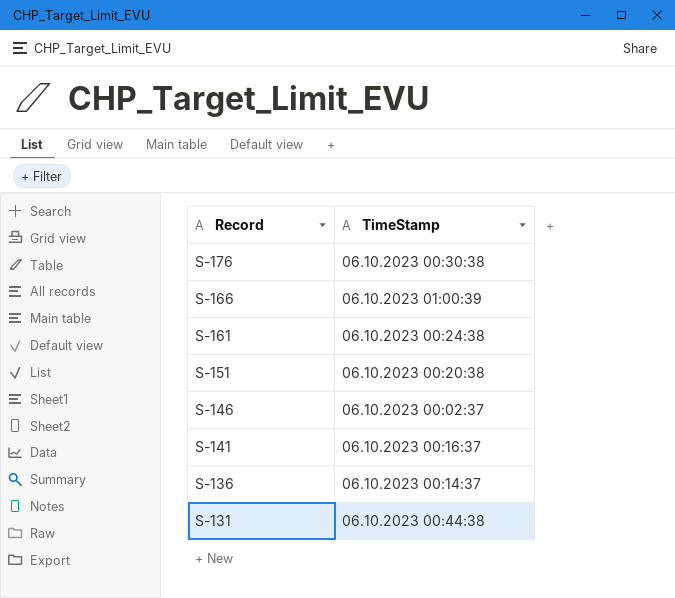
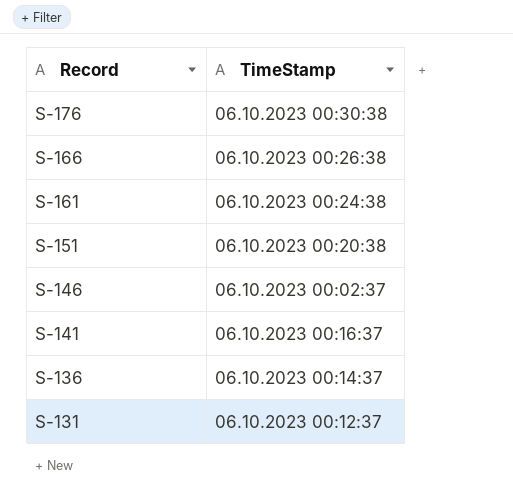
S-166 | TimeStamp: 06.10.2023 01:00:39 -> 06.10.2023 00:26:38
S-131 | TimeStamp: 06.10.2023 00:44:38 -> 06.10.2023 00:12:37

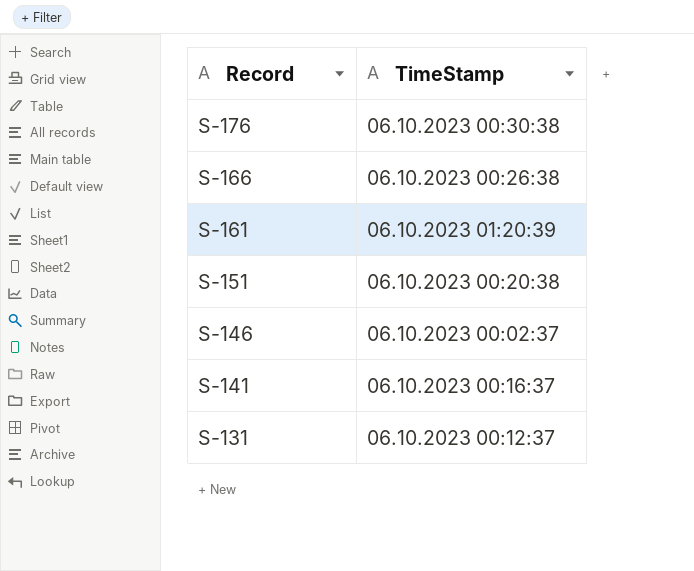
row S-136: 06.10.2023 00:14:37 -> none
S-161 | TimeStamp: 06.10.2023 00:24:38 -> 06.10.2023 01:20:39

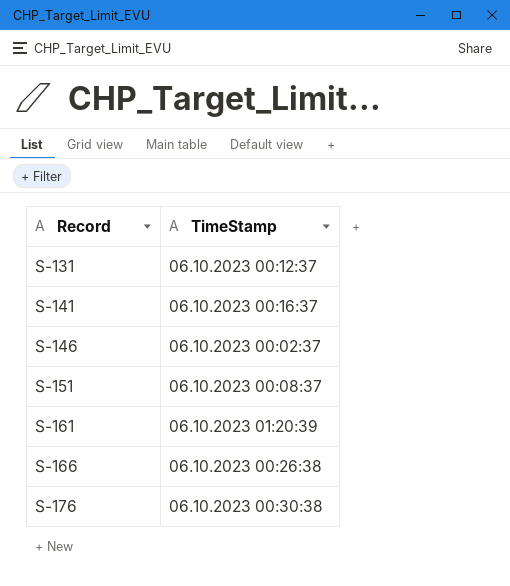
row order: Record descending -> Record ascending
S-151 | TimeStamp: 06.10.2023 00:20:38 -> 06.10.2023 00:08:37

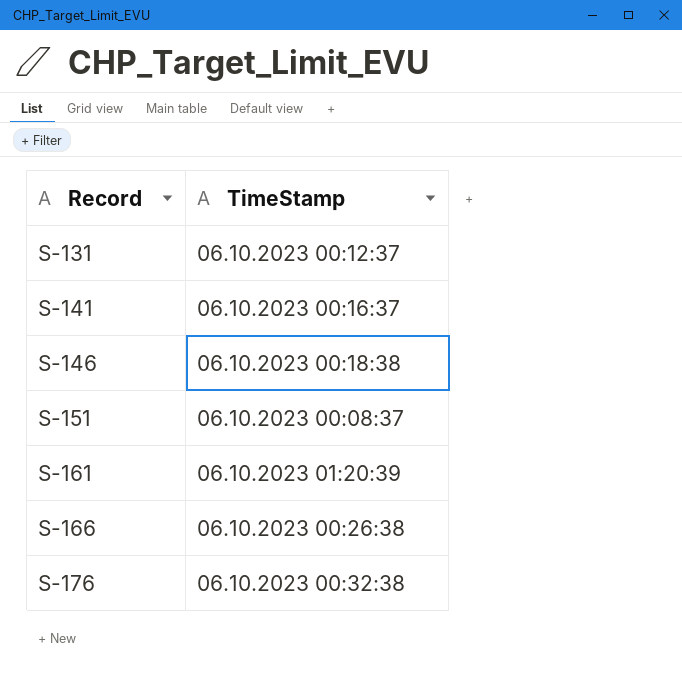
S-146 | TimeStamp: 06.10.2023 00:02:37 -> 06.10.2023 00:18:38
S-176 | TimeStamp: 06.10.2023 00:30:38 -> 06.10.2023 00:32:38

